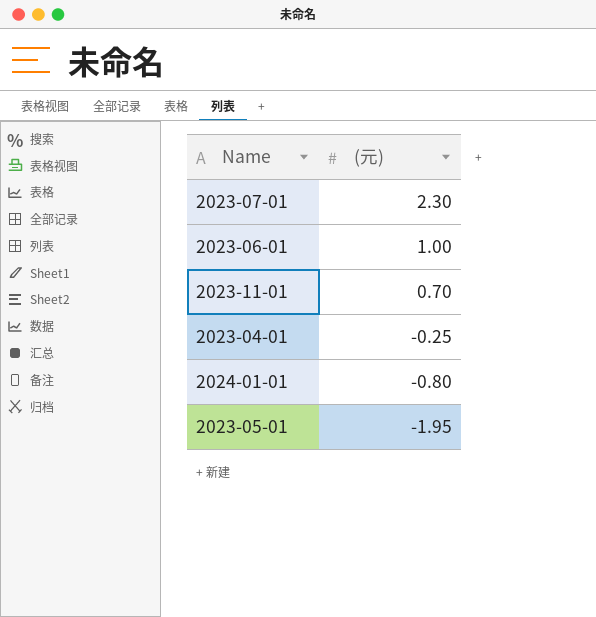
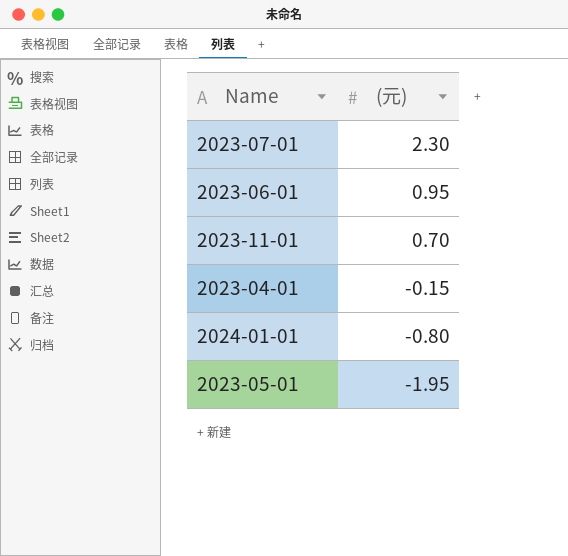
2023-06-01 | (元): 1.00 -> 0.95
2023-04-01 | (元): -0.25 -> -0.15

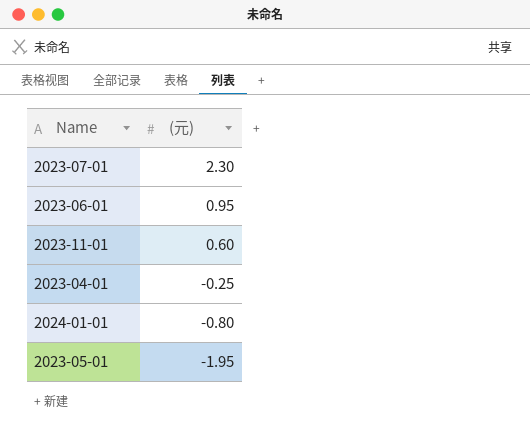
2023-11-01 | (元): 0.70 -> 0.60
2023-04-01 | (元): -0.15 -> -0.25

